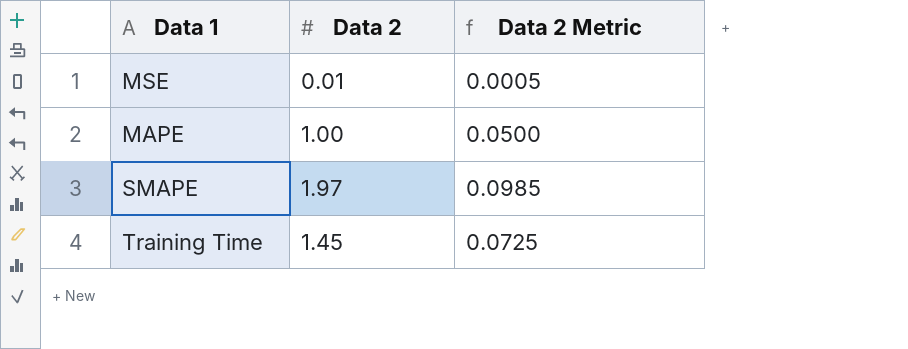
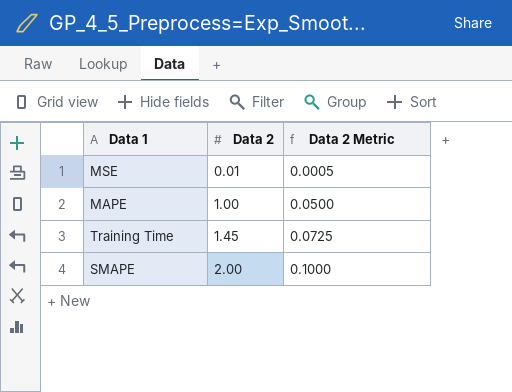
row order: none -> Data 2 ascending
SMAPE | Data 2: 1.97 -> 2.00
SMAPE | Data 2 Metric: 0.0985 -> 0.1000

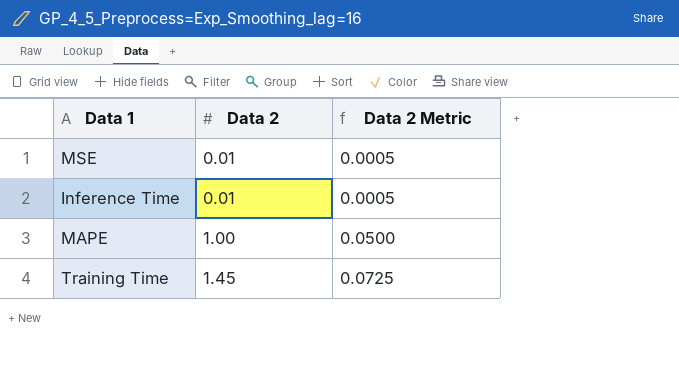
row SMAPE: 2.00 | 0.1000 -> none
row Inference Time: none -> 0.01 | 0.0005

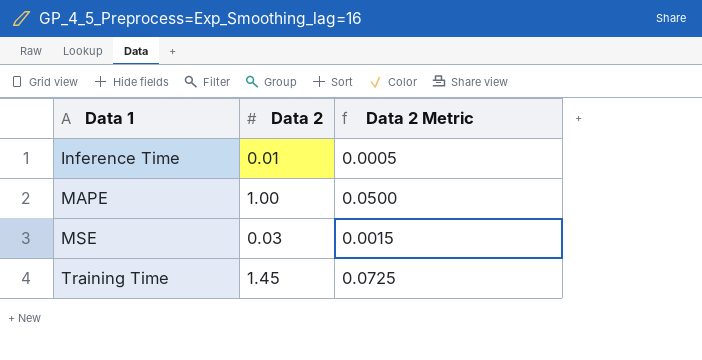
row order: Data 2 ascending -> Data 1 ascending
MSE | Data 2: 0.01 -> 0.03
MSE | Data 2 Metric: 0.0005 -> 0.0015

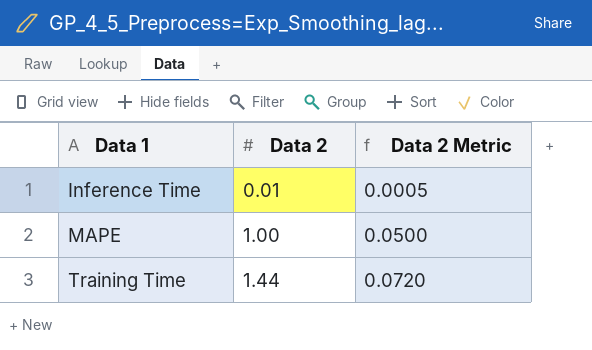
row MSE: 0.03 | 0.0015 -> none
Training Time | Data 2: 1.45 -> 1.44
Training Time | Data 2 Metric: 0.0725 -> 0.0720

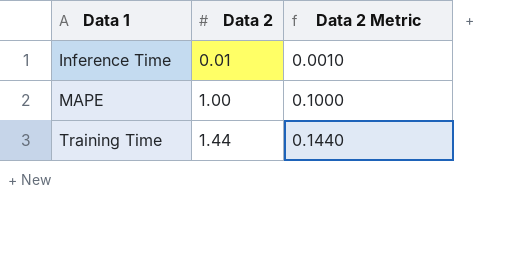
column Data 2 Metric | formula: [Data 2] * 0.05 -> [Data 2] * 0.1

